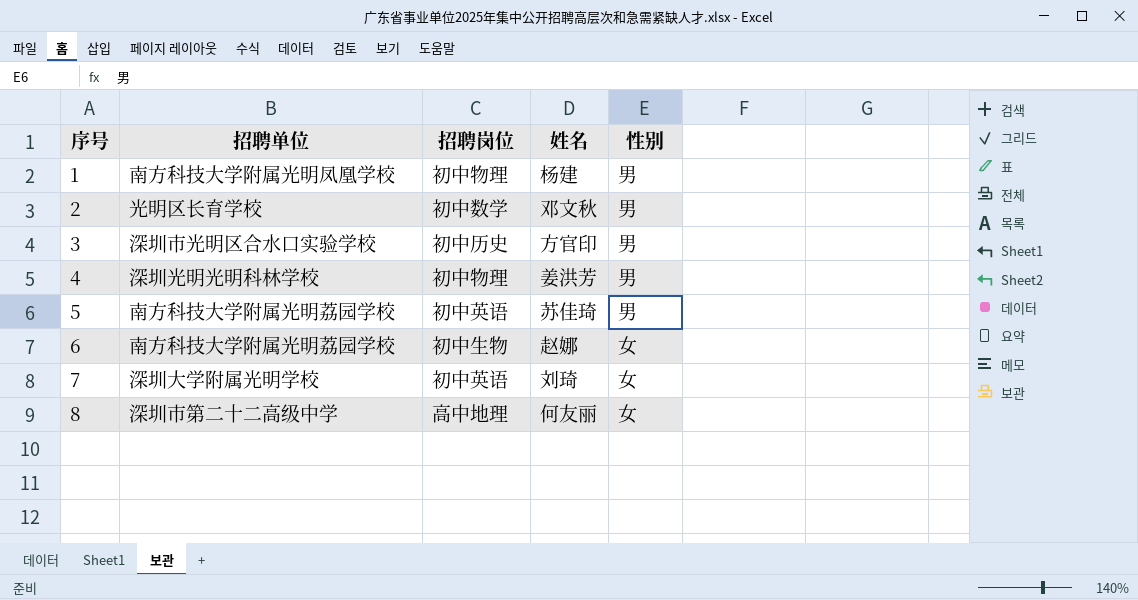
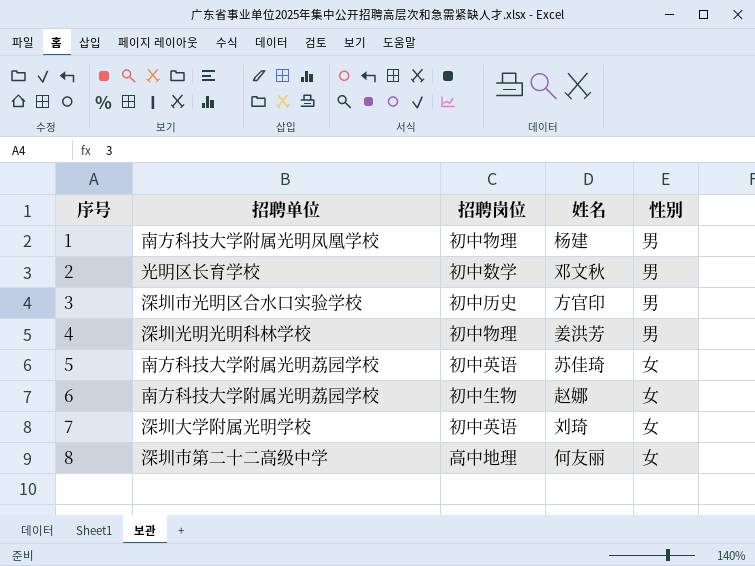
5 | 性别: 男 -> 女

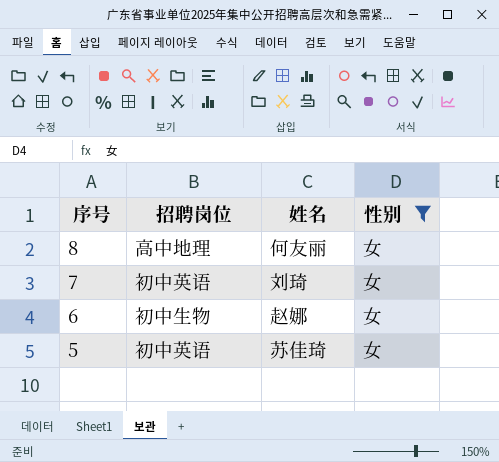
filter: none -> 性别 = 女
row order: 序号 ascending -> 序号 descending
column 招聘单位 | position: 2 -> none

